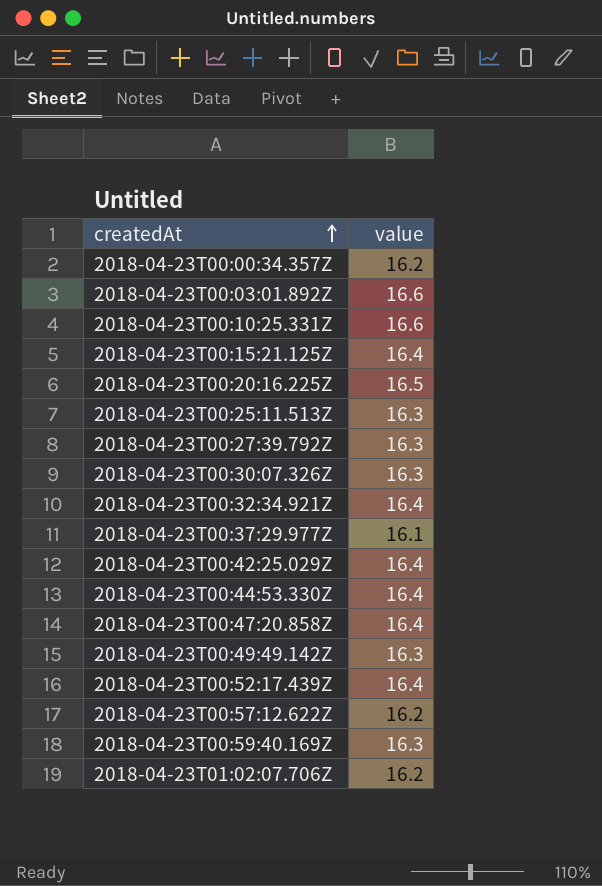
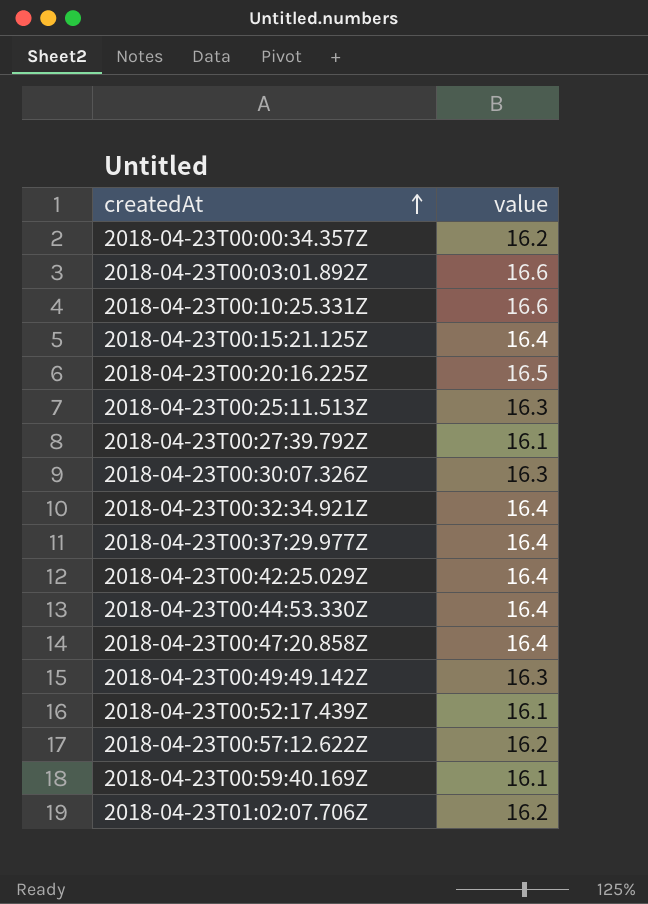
2018-04-23T00:27:39.792Z | value: 16.3 -> 16.1
2018-04-23T00:37:29.977Z | value: 16.1 -> 16.4
2018-04-23T00:52:17.439Z | value: 16.4 -> 16.1
2018-04-23T00:59:40.169Z | value: 16.3 -> 16.1

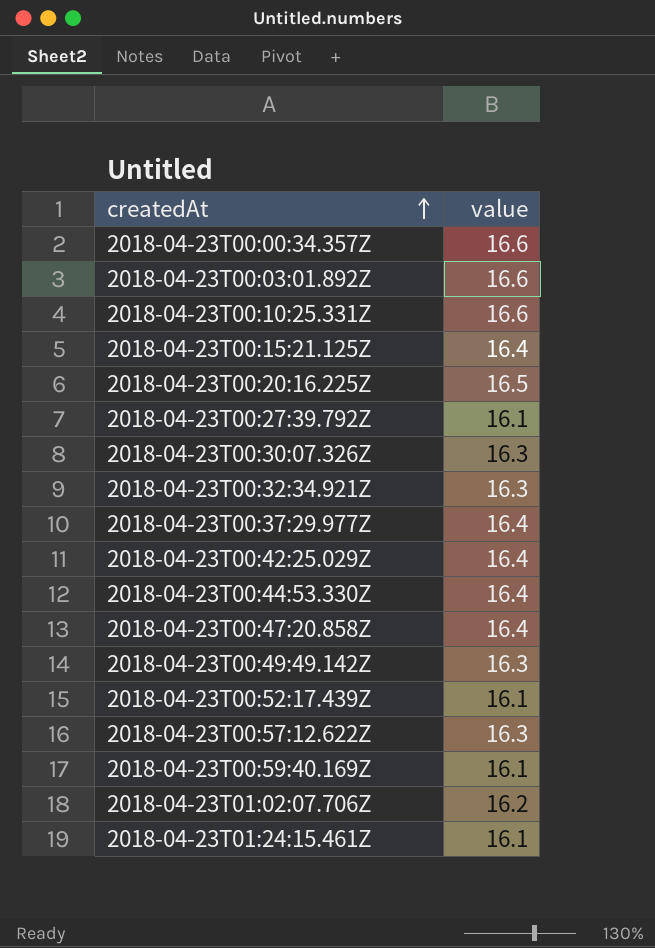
row 2018-04-23T00:25:11.513Z: 16.3 -> none
2018-04-23T00:00:34.357Z | value: 16.2 -> 16.6
2018-04-23T00:32:34.921Z | value: 16.4 -> 16.3
2018-04-23T00:57:12.622Z | value: 16.2 -> 16.3
row 2018-04-23T01:24:15.461Z: none -> 16.1

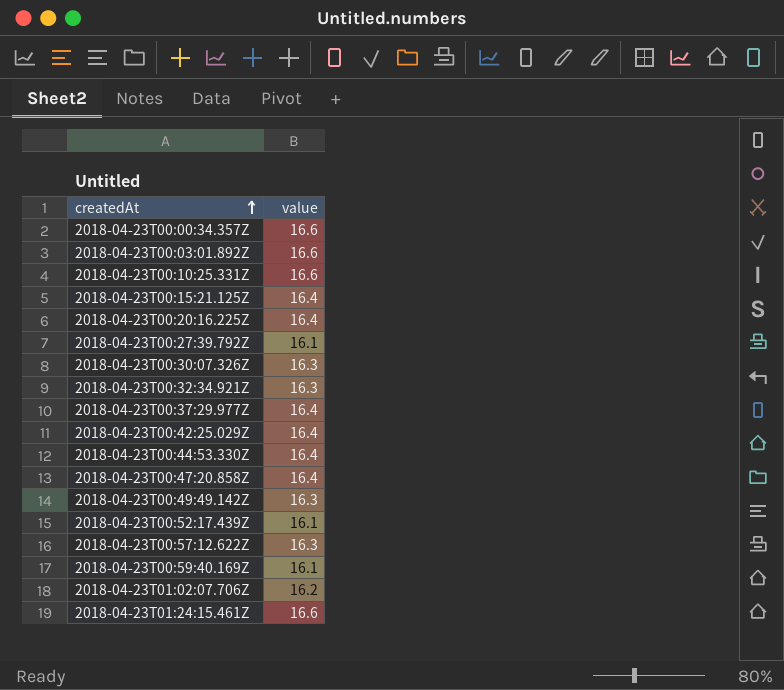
2018-04-23T00:20:16.225Z | value: 16.5 -> 16.4
2018-04-23T01:24:15.461Z | value: 16.1 -> 16.6

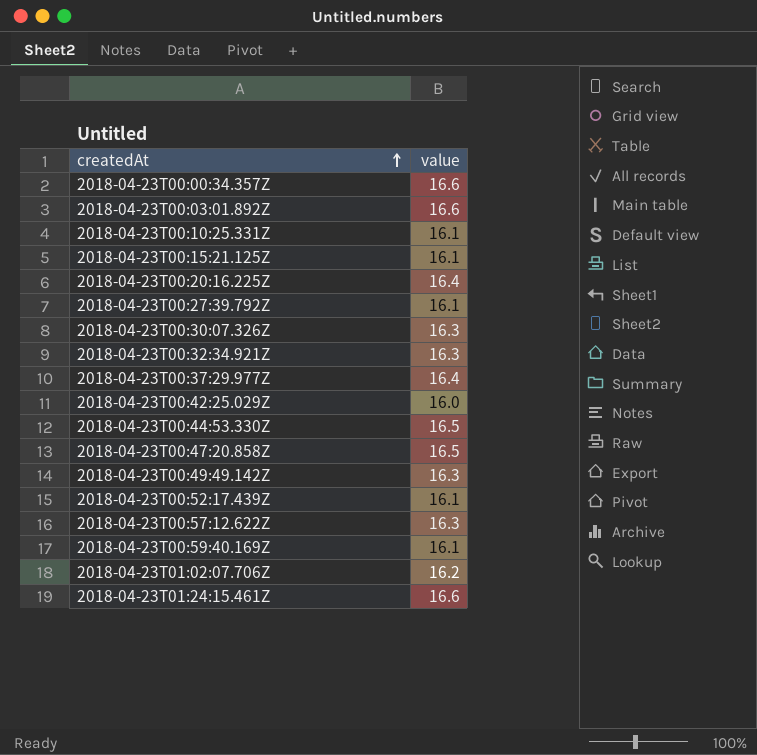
2018-04-23T00:10:25.331Z | value: 16.6 -> 16.1
2018-04-23T00:15:21.125Z | value: 16.4 -> 16.1
2018-04-23T00:42:25.029Z | value: 16.4 -> 16.0
2018-04-23T00:44:53.330Z | value: 16.4 -> 16.5
2018-04-23T00:47:20.858Z | value: 16.4 -> 16.5

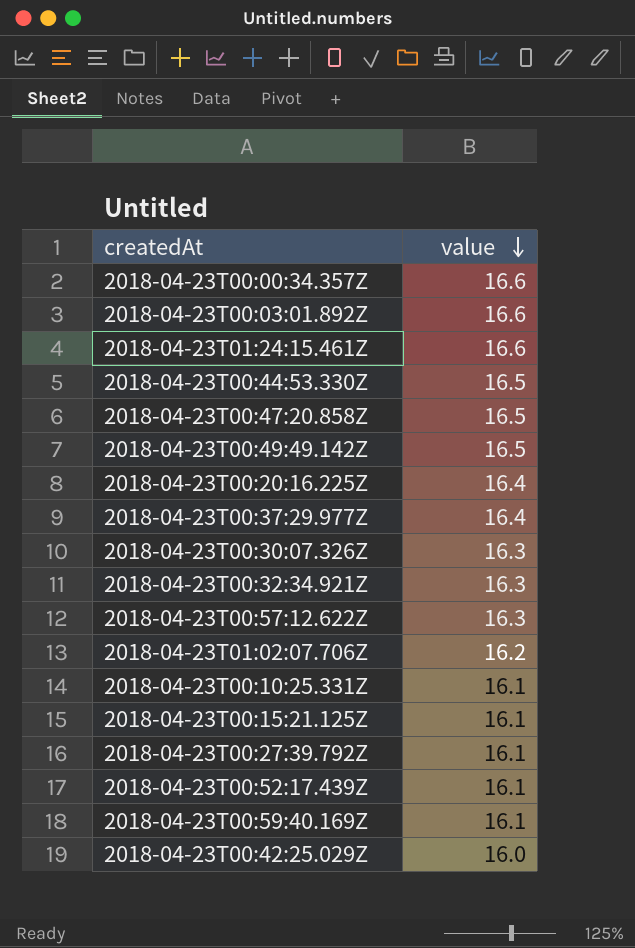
row order: createdAt ascending -> value descending
2018-04-23T00:49:49.142Z | value: 16.3 -> 16.5

